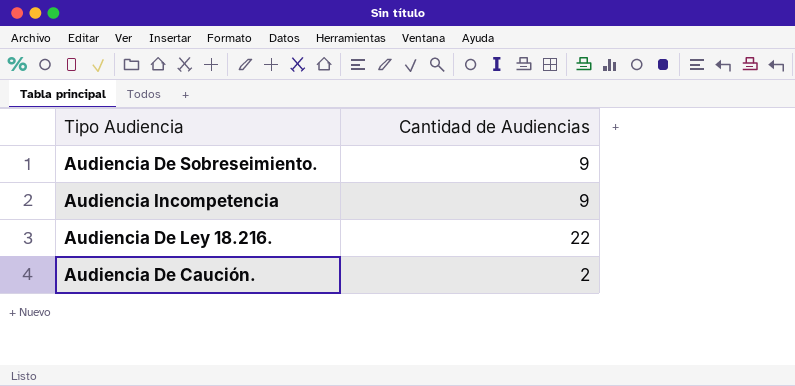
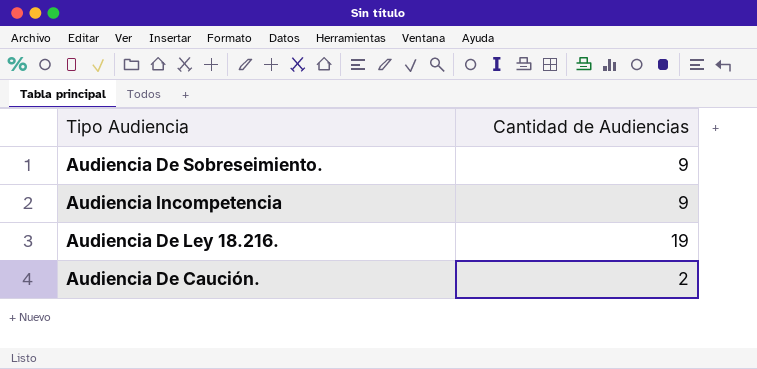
Audiencia De Ley 18.216. | Cantidad de Audiencias: 22 -> 19

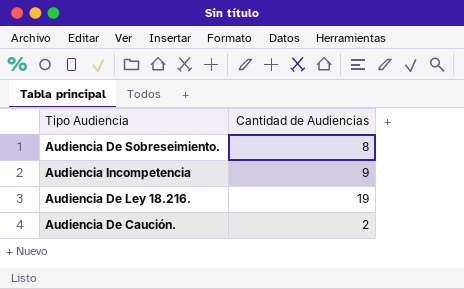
Audiencia De Sobreseimiento. | Cantidad de Audiencias: 9 -> 8

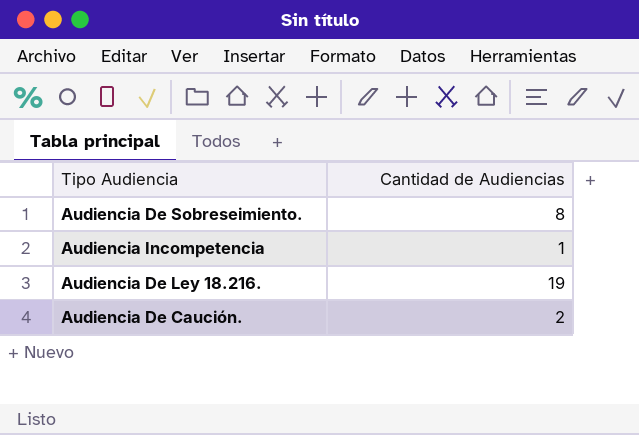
Audiencia Incompetencia | Cantidad de Audiencias: 9 -> 1

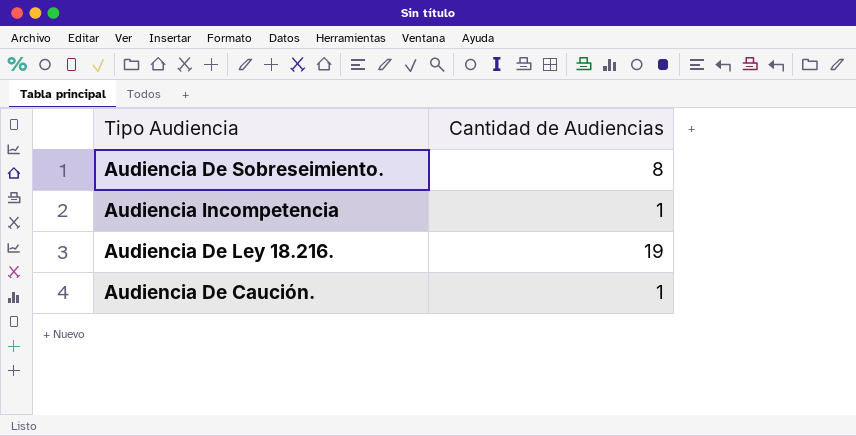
Audiencia De Caución. | Cantidad de Audiencias: 2 -> 1

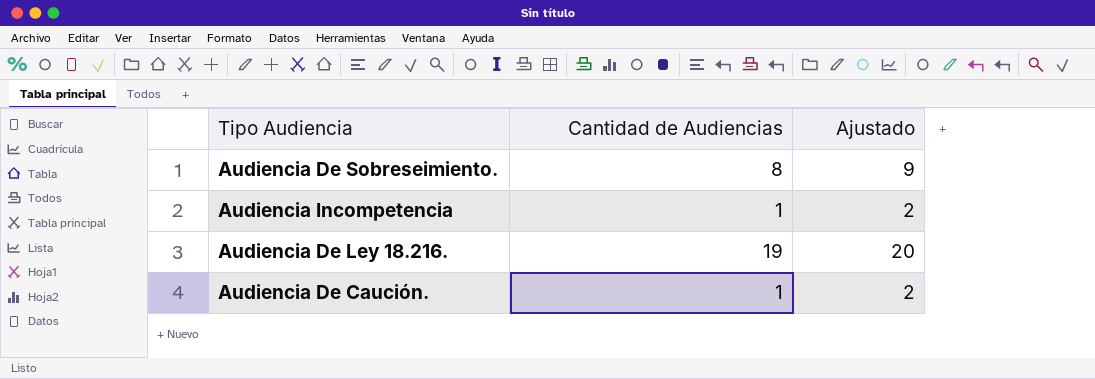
column Ajustado | formula: none -> [Cantidad de Audiencias] + 1

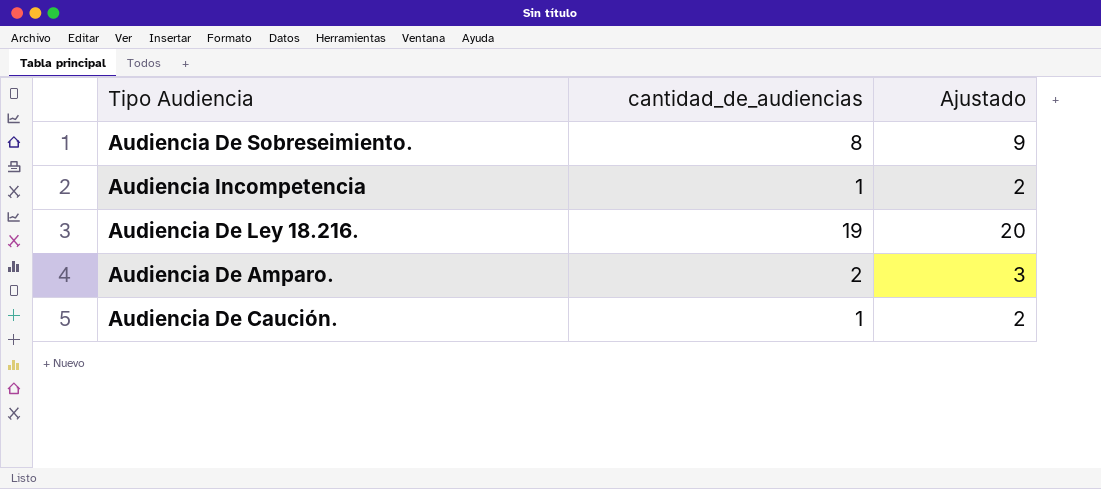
column name: Cantidad de Audiencias -> cantidad_de_audiencias
row Audiencia De Amparo.: none -> 2 | 3

